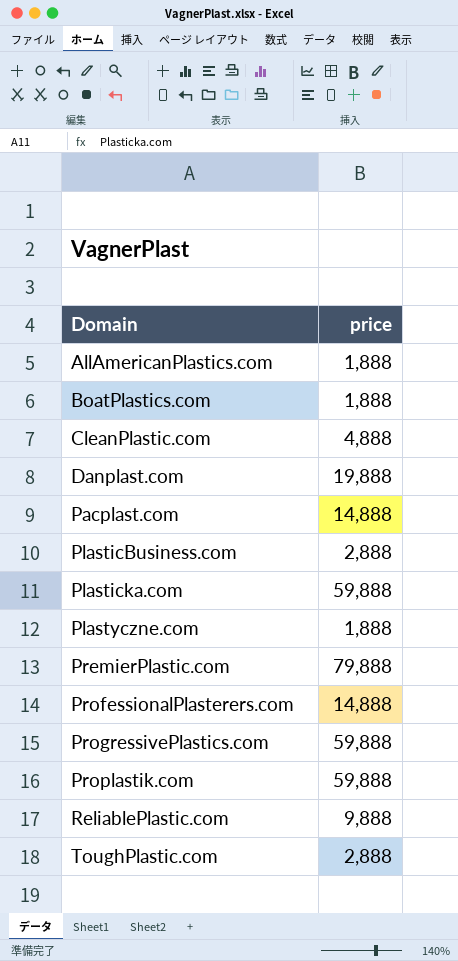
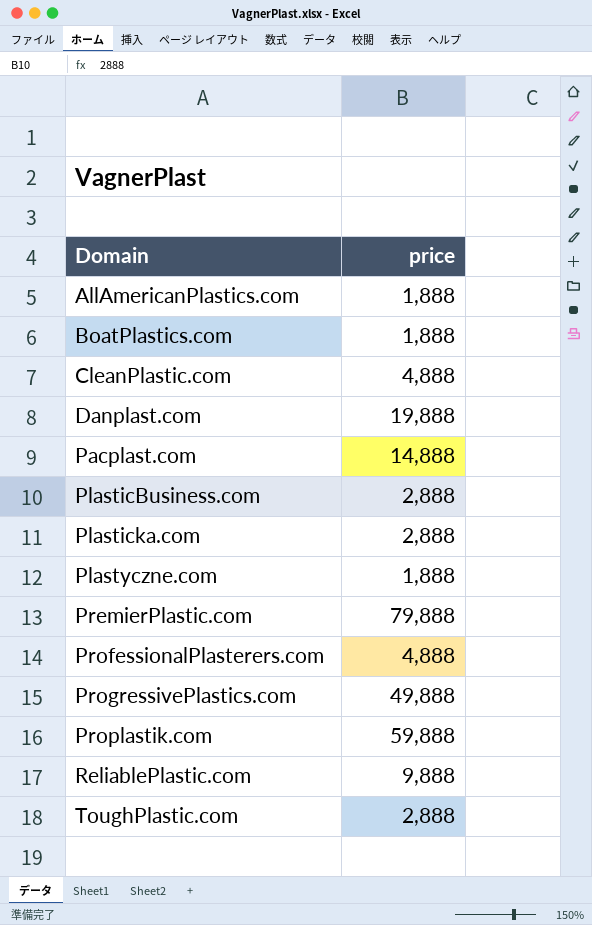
Plasticka.com | price: 59,888 -> 2,888
ProfessionalPlasterers.com | price: 14,888 -> 4,888
ProgressivePlastics.com | price: 59,888 -> 49,888

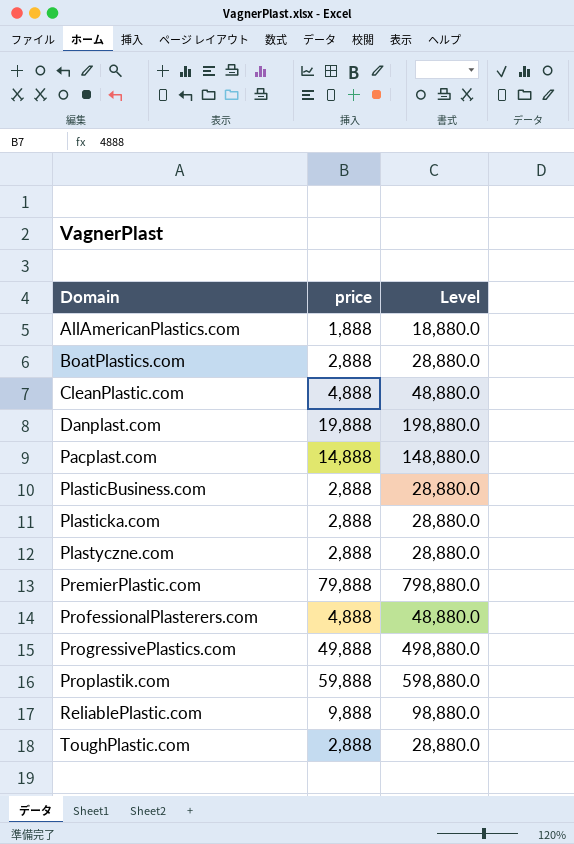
column Level | formula: none -> [price] * 10
BoatPlastics.com | price: 1,888 -> 2,888
Plastyczne.com | price: 1,888 -> 2,888

